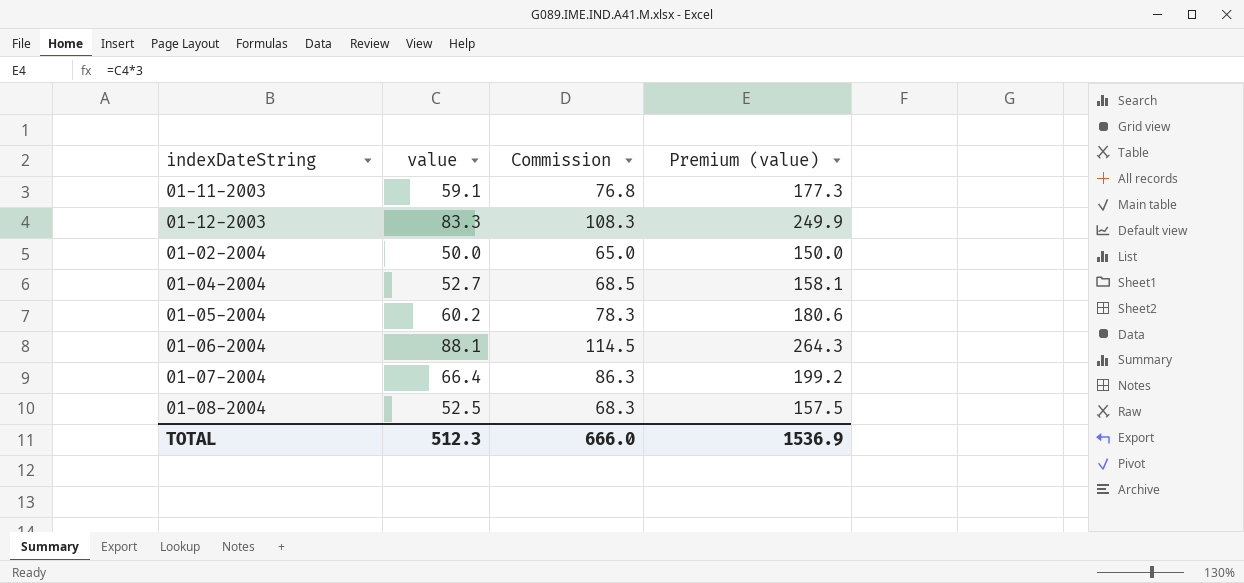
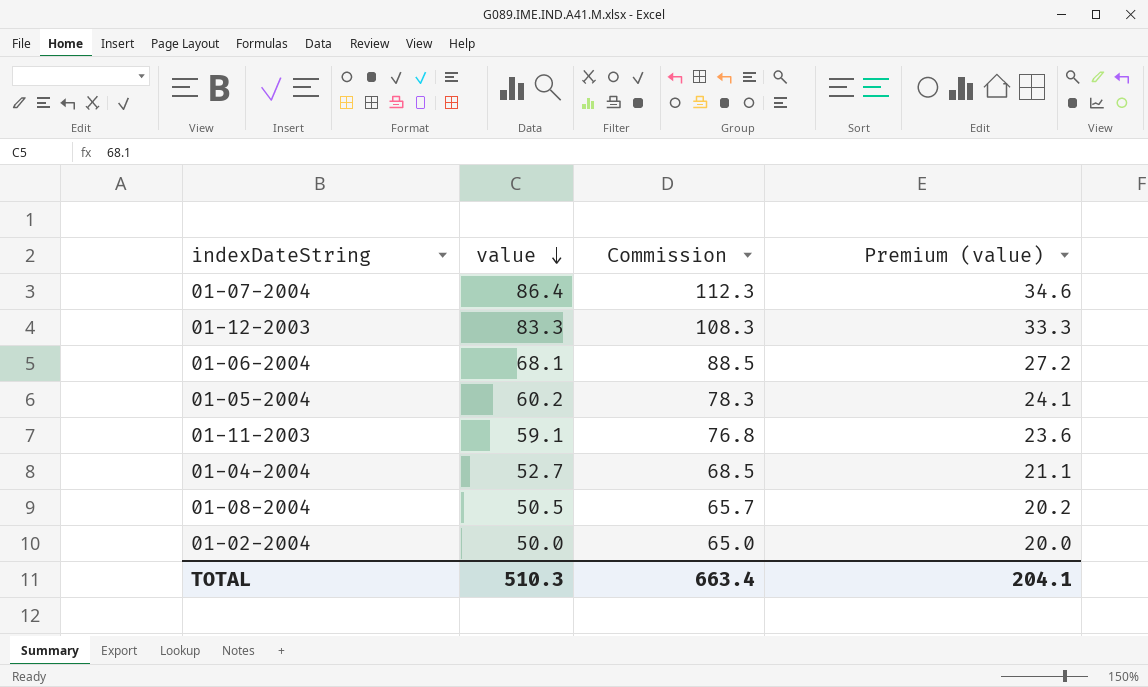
row order: none -> value descending
column Premium (value) | formula: [value] * 3 -> [value] * 0.4
01-07-2004 | value: 66.4 -> 86.4
01-07-2004 | Commission: 86.3 -> 112.3
01-06-2004 | value: 88.1 -> 68.1
01-06-2004 | Commission: 114.5 -> 88.5
01-08-2004 | value: 52.5 -> 50.5
01-08-2004 | Commission: 68.3 -> 65.7
TOTAL | value: 512.3 -> 510.3
TOTAL | Commission: 666.0 -> 663.4
TOTAL | Premium (value): 1536.9 -> 204.1

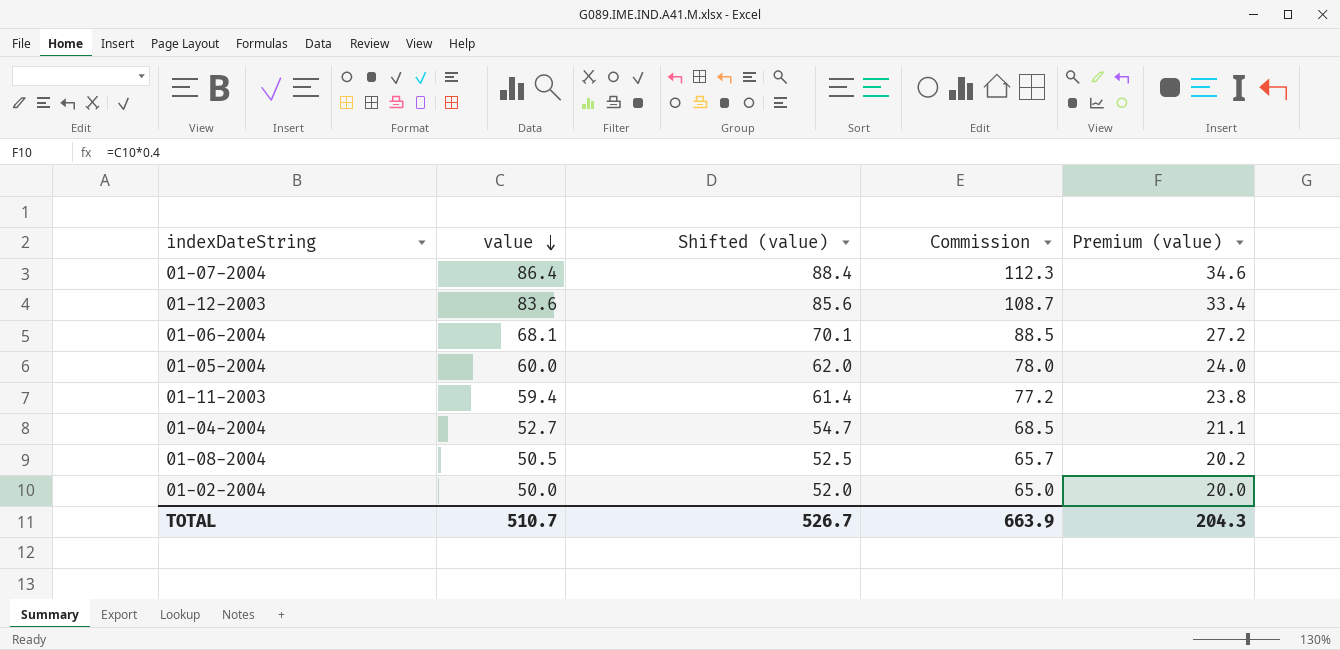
column Shifted (value) | formula: none -> [value] + 2
01-12-2003 | value: 83.3 -> 83.6
01-12-2003 | Commission: 108.3 -> 108.7
01-12-2003 | Premium (value): 33.3 -> 33.4
01-05-2004 | value: 60.2 -> 60.0
01-05-2004 | Commission: 78.3 -> 78.0
01-05-2004 | Premium (value): 24.1 -> 24.0
01-11-2003 | value: 59.1 -> 59.4
01-11-2003 | Commission: 76.8 -> 77.2
01-11-2003 | Premium (value): 23.6 -> 23.8
TOTAL | value: 510.3 -> 510.7
TOTAL | Commission: 663.4 -> 663.9
TOTAL | Premium (value): 204.1 -> 204.3

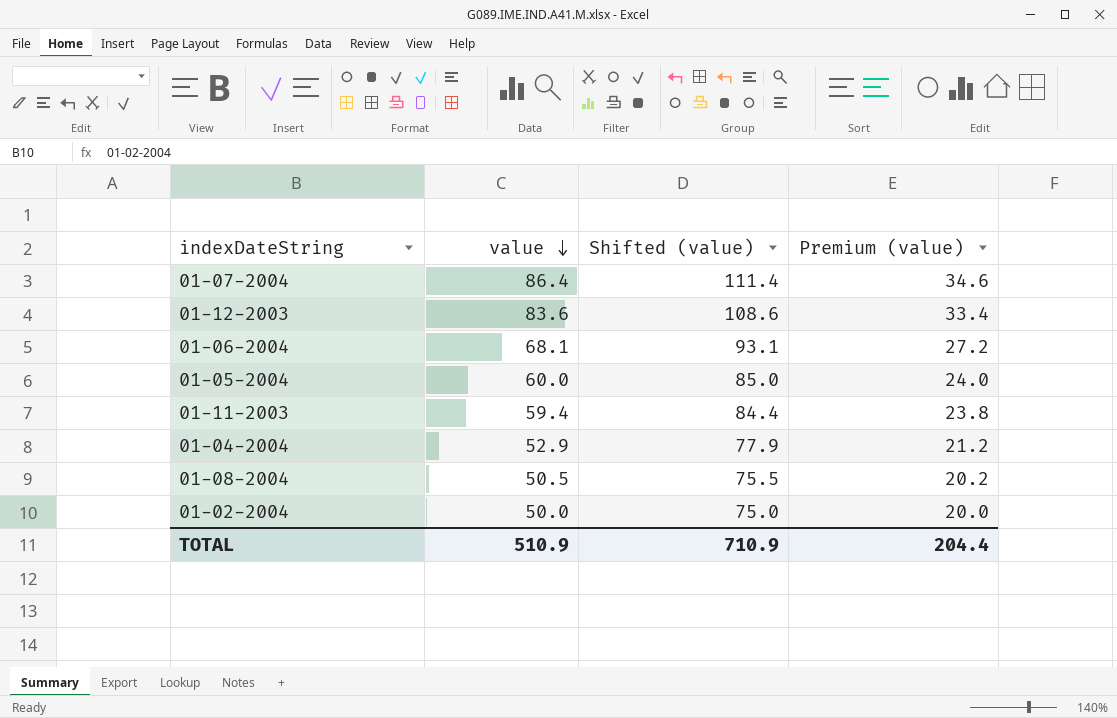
column Commission | formula: [value] * 1.3 -> none
column Shifted (value) | formula: [value] + 2 -> [value] + 25
01-04-2004 | value: 52.7 -> 52.9
01-04-2004 | Premium (value): 21.1 -> 21.2
TOTAL | value: 510.7 -> 510.9
TOTAL | Shifted (value): 526.7 -> 710.9
TOTAL | Premium (value): 204.3 -> 204.4

